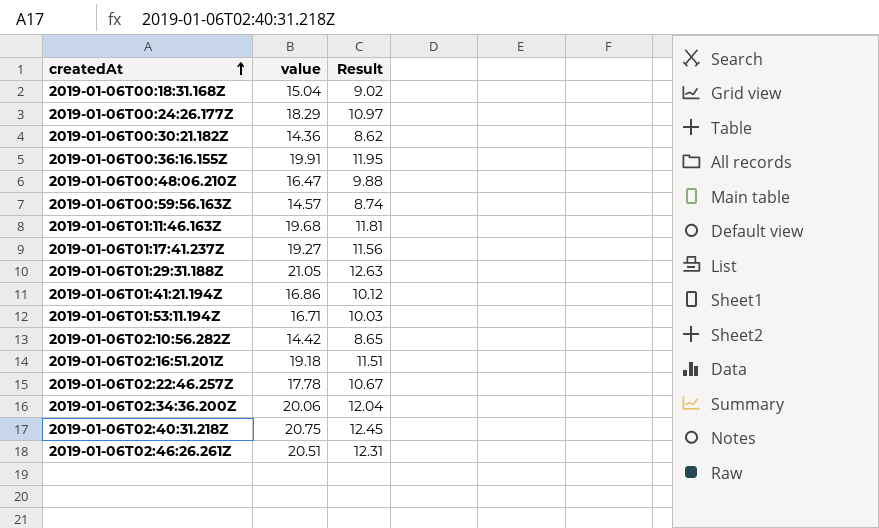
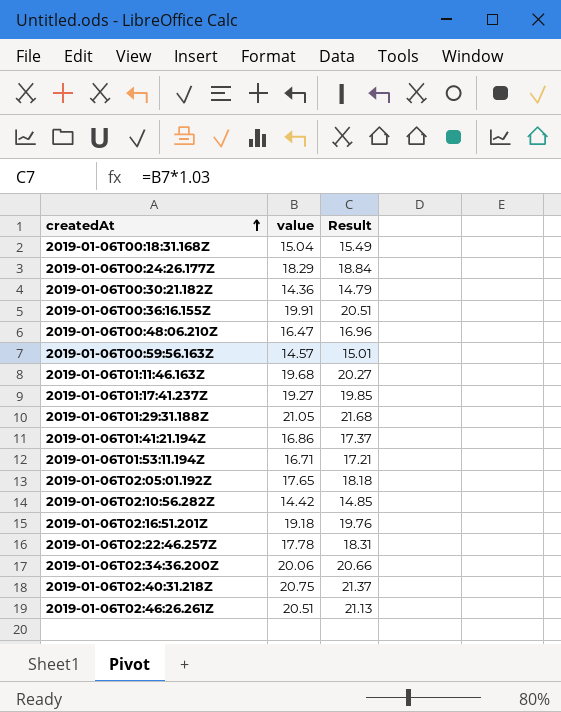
column Result | formula: [value] * 0.6 -> [value] * 1.03
row 2019-01-06T02:05:01.192Z: none -> 17.65 | 18.18

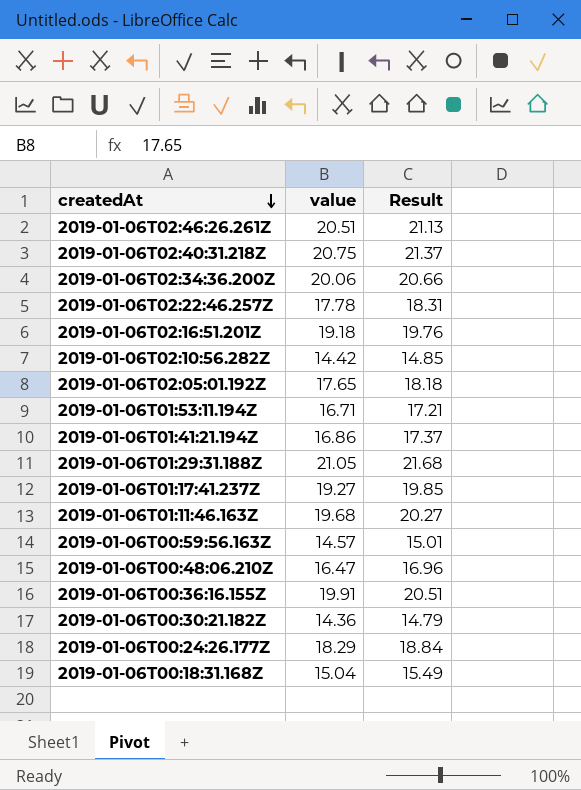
row order: createdAt ascending -> createdAt descending

